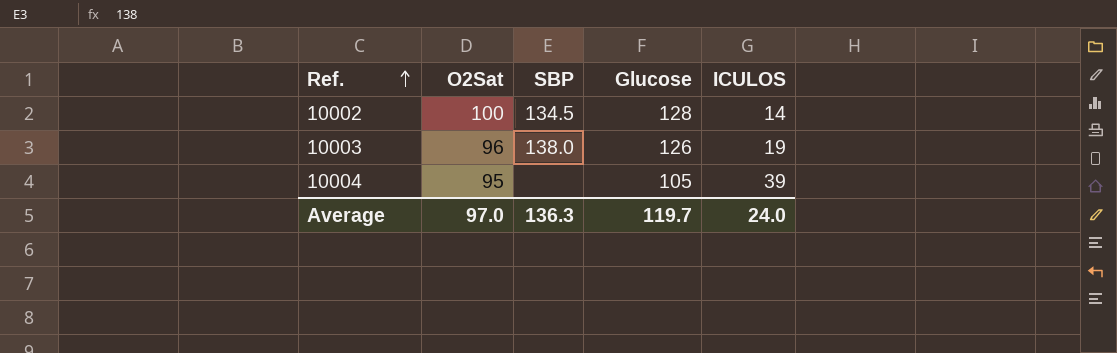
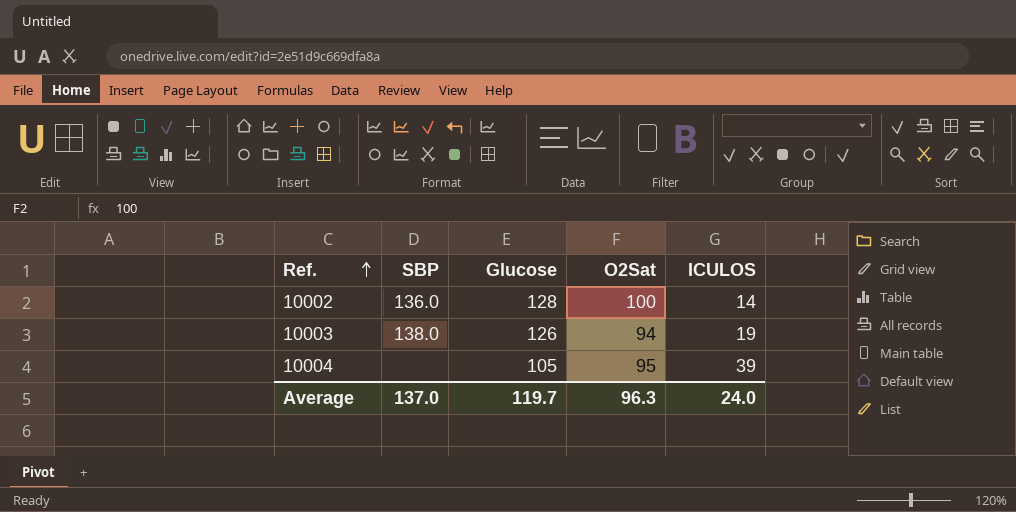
column O2Sat | position: 2 -> 4
10002 | SBP: 134.5 -> 136.0
10003 | O2Sat: 96 -> 94
Average | SBP: 136.3 -> 137.0
Average | O2Sat: 97.0 -> 96.3

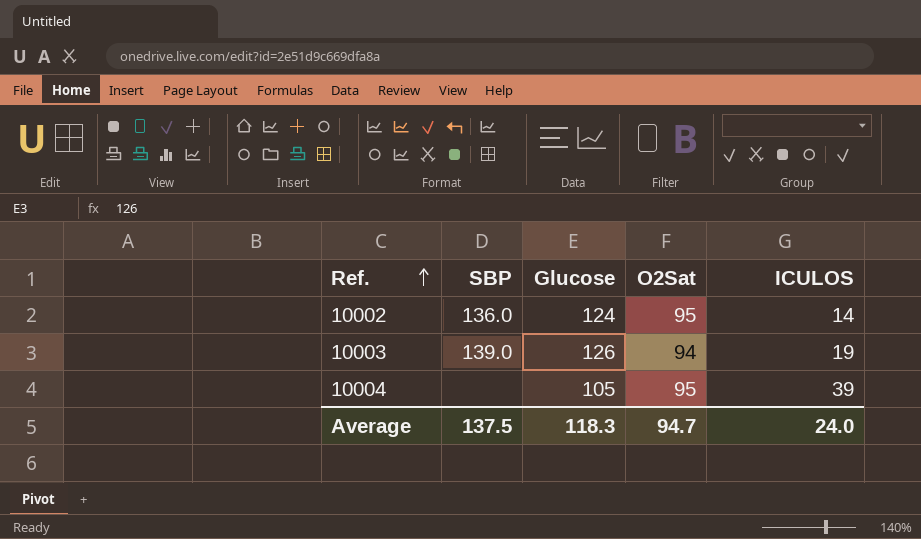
10002 | Glucose: 128 -> 124
10002 | O2Sat: 100 -> 95
10003 | SBP: 138.0 -> 139.0
Average | SBP: 137.0 -> 137.5
Average | Glucose: 119.7 -> 118.3
Average | O2Sat: 96.3 -> 94.7

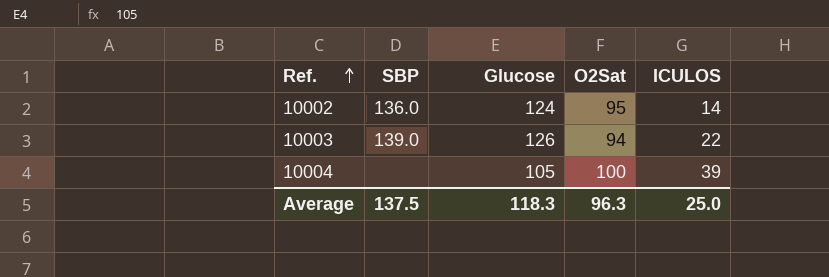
10003 | ICULOS: 19 -> 22
10004 | O2Sat: 95 -> 100
Average | O2Sat: 94.7 -> 96.3
Average | ICULOS: 24.0 -> 25.0

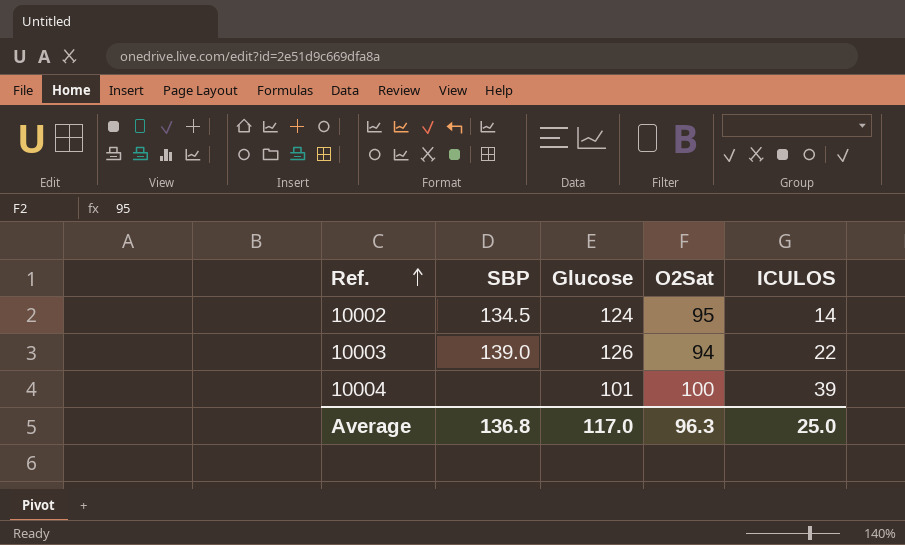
10002 | SBP: 136.0 -> 134.5
10004 | Glucose: 105 -> 101
Average | SBP: 137.5 -> 136.8
Average | Glucose: 118.3 -> 117.0

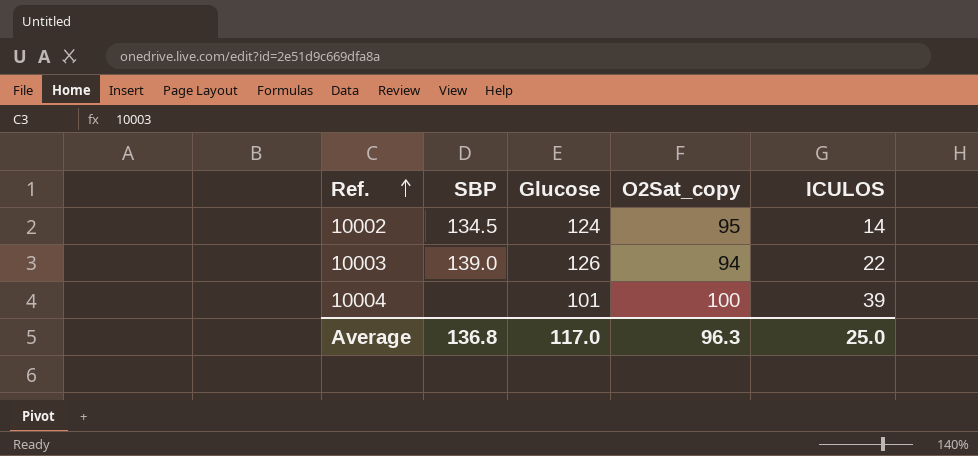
column name: O2Sat -> O2Sat_copy

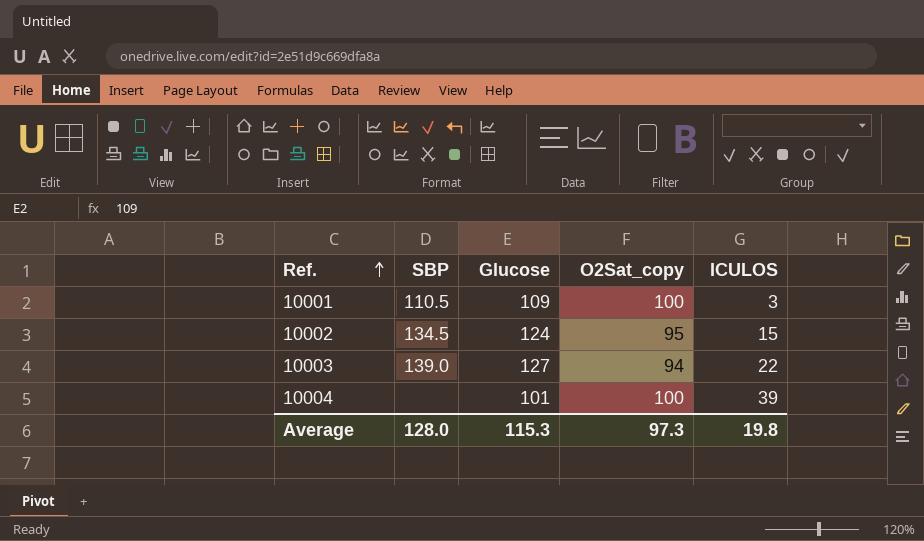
row 10001: none -> 110.5 | 109 | 100 | 3
10002 | ICULOS: 14 -> 15
10003 | Glucose: 126 -> 127
Average | SBP: 136.8 -> 128.0
Average | Glucose: 117.0 -> 115.3
Average | O2Sat_copy: 96.3 -> 97.3
Average | ICULOS: 25.0 -> 19.8

